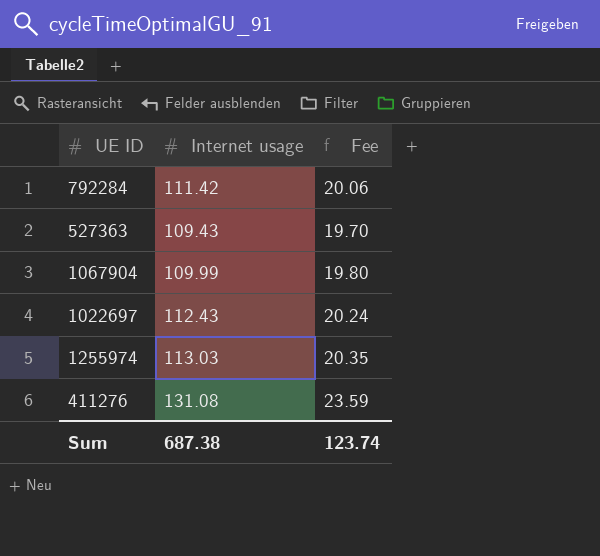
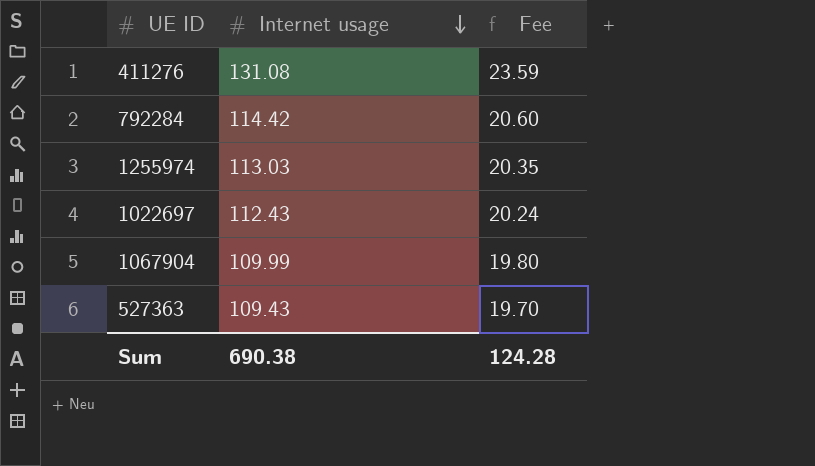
row order: none -> Internet usage descending
792284 | Internet usage: 111.42 -> 114.42
792284 | Fee: 20.06 -> 20.60
Sum | Internet usage: 687.38 -> 690.38
Sum | Fee: 123.74 -> 124.28

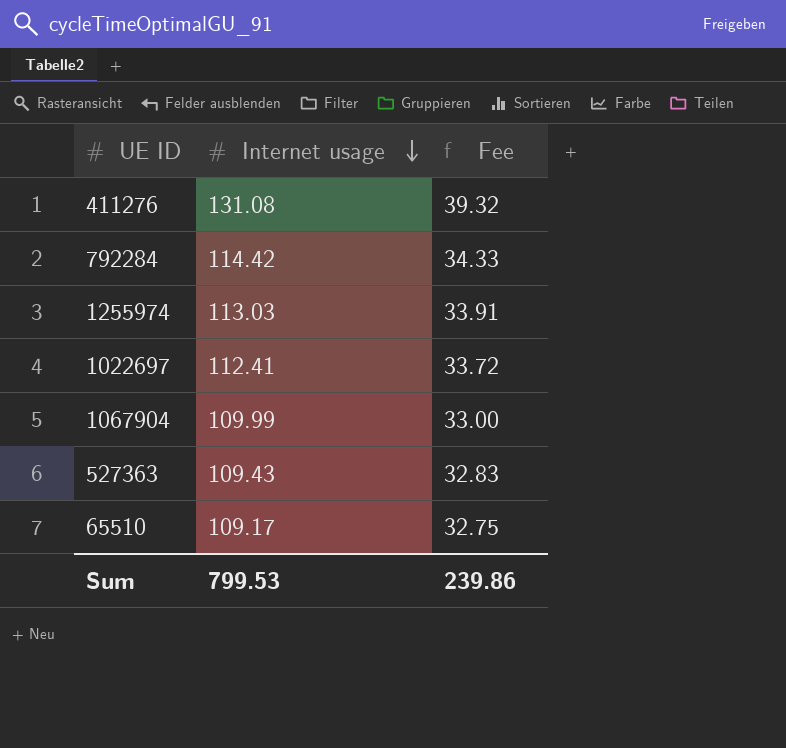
column Fee | formula: [Internet usage] * 0.18 -> [Internet usage] * 0.3
1022697 | Internet usage: 112.43 -> 112.41
row 65510: none -> 109.17 | 32.75
Sum | Internet usage: 690.38 -> 799.53
Sum | Fee: 124.28 -> 239.86

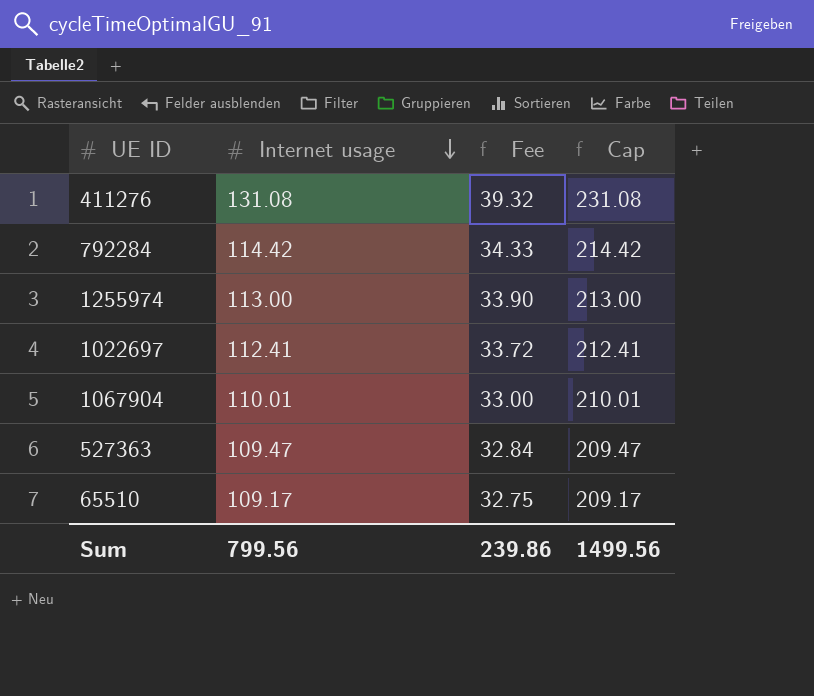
column Cap | formula: none -> [Internet usage] + 100
1255974 | Internet usage: 113.03 -> 113.00
1255974 | Fee: 33.91 -> 33.90
1067904 | Internet usage: 109.99 -> 110.01
527363 | Internet usage: 109.43 -> 109.47
527363 | Fee: 32.83 -> 32.84
Sum | Internet usage: 799.53 -> 799.56

